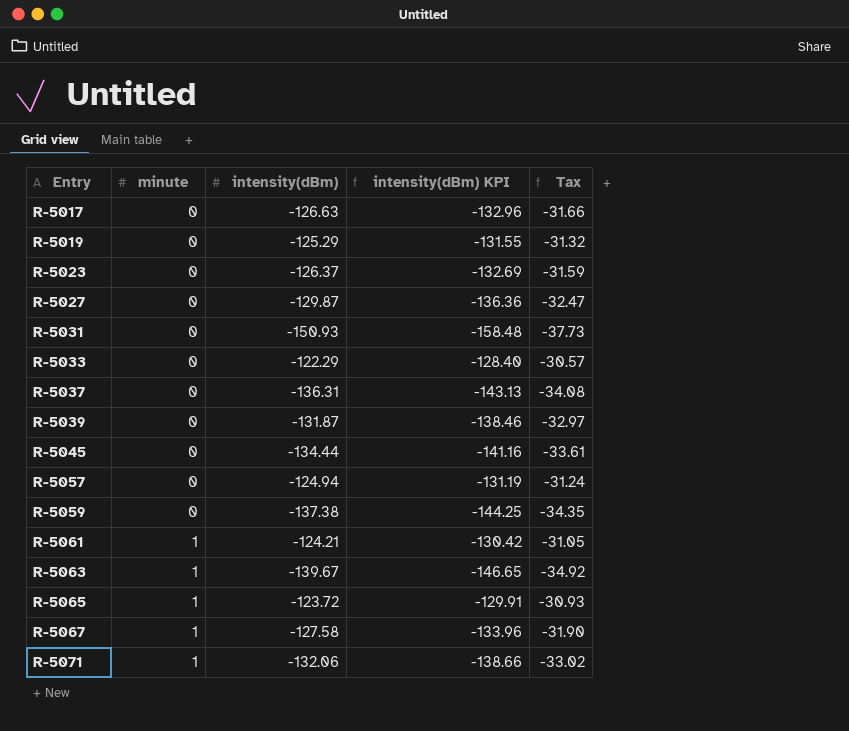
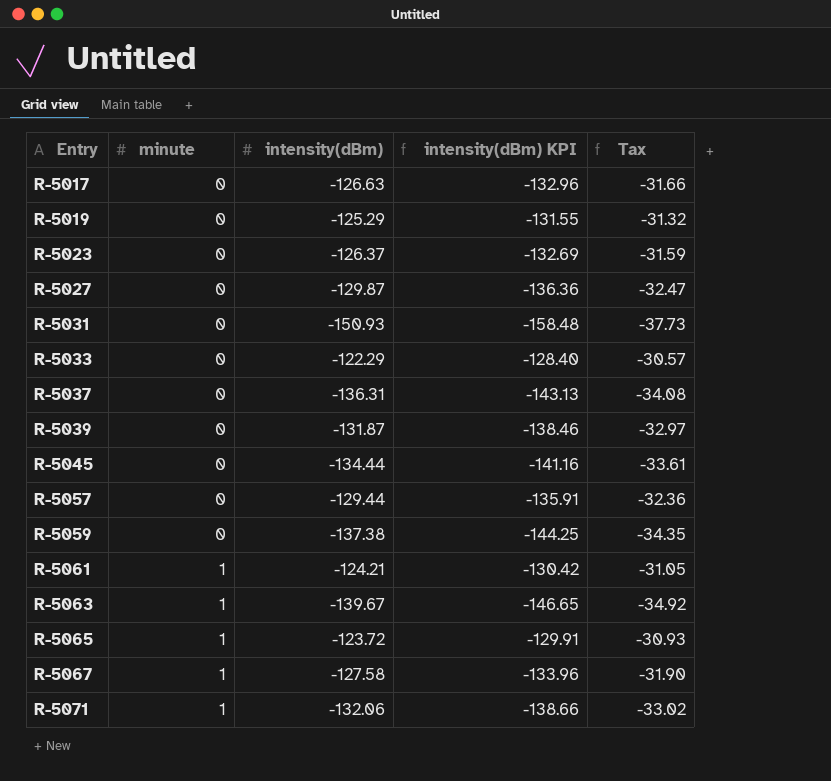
R-5057 | intensity(dBm): -124.94 -> -129.44
R-5057 | intensity(dBm) KPI: -131.19 -> -135.91
R-5057 | Tax: -31.24 -> -32.36

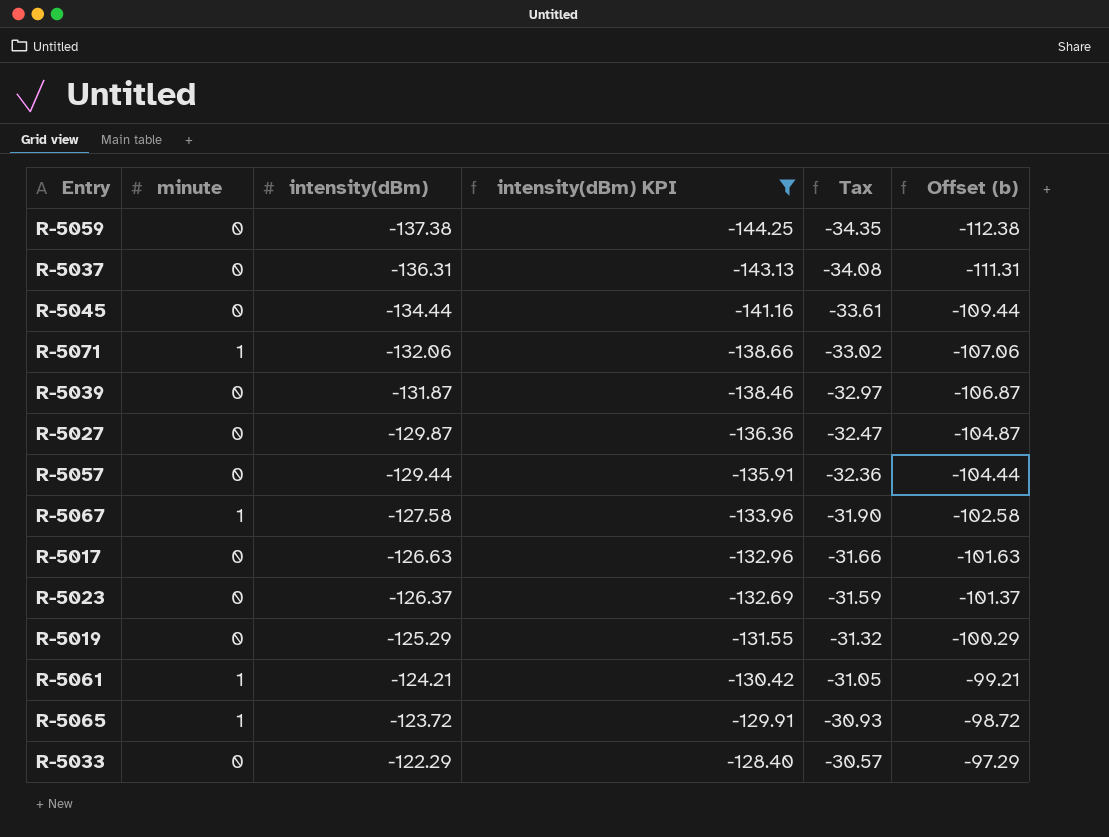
filter: none -> intensity(dBm) KPI >= -144.25
row order: Entry ascending -> intensity(dBm) ascending
column Offset (b) | formula: none -> [intensity(dBm)] + 25

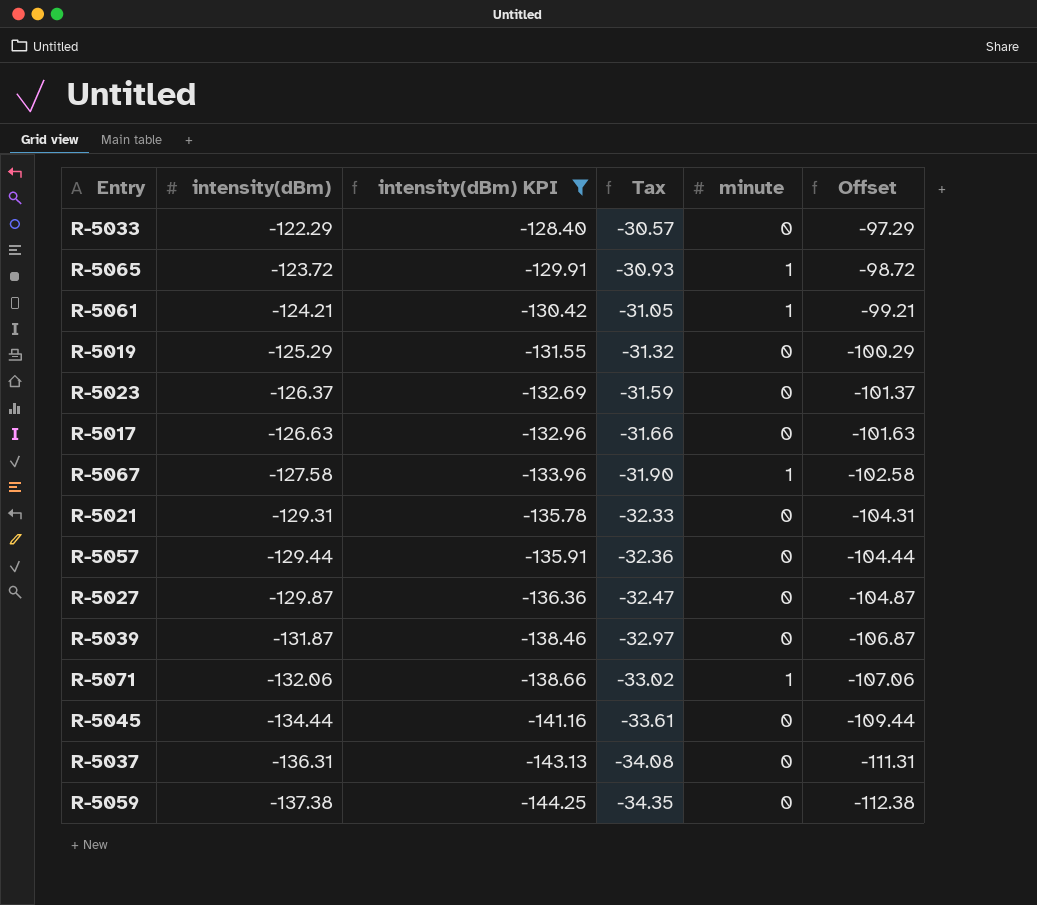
row order: intensity(dBm) ascending -> intensity(dBm) descending
column minute | position: 2 -> 5
column name: Offset (b) -> Offset
row R-5021: none -> -129.31 | -135.78 | -32.33 | 0 | -104.31

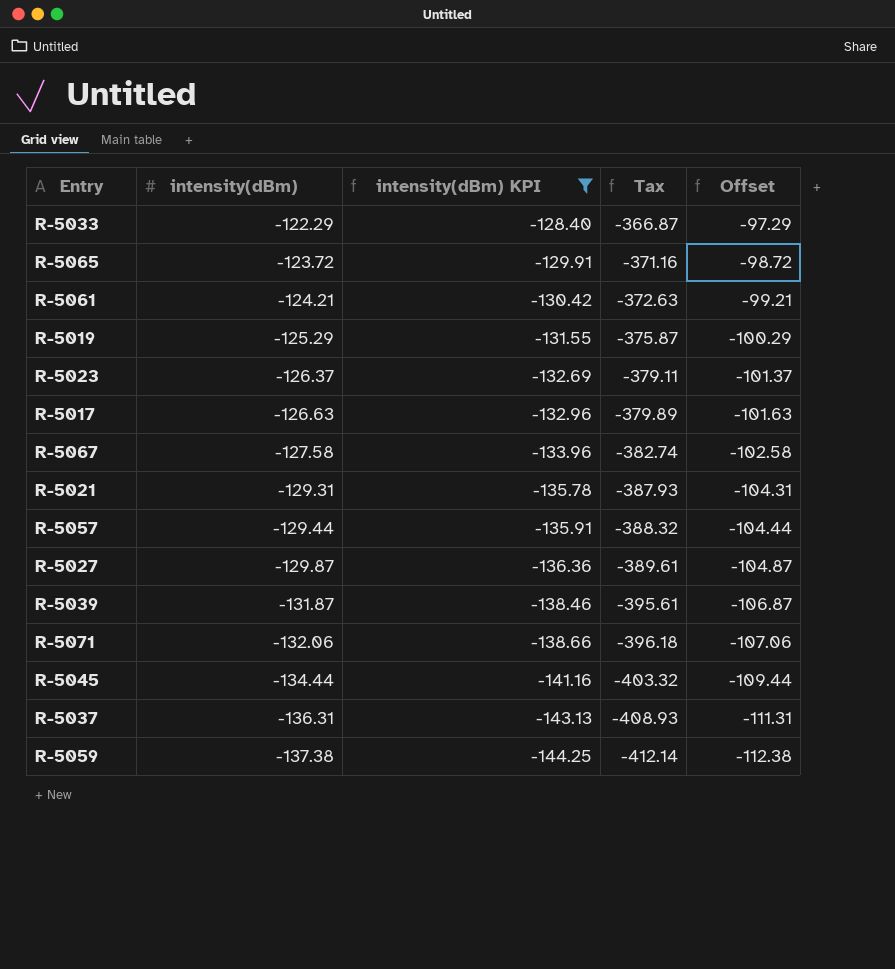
column minute | position: 5 -> none
column Tax | formula: [intensity(dBm)] * 0.25 -> [intensity(dBm)] * 3

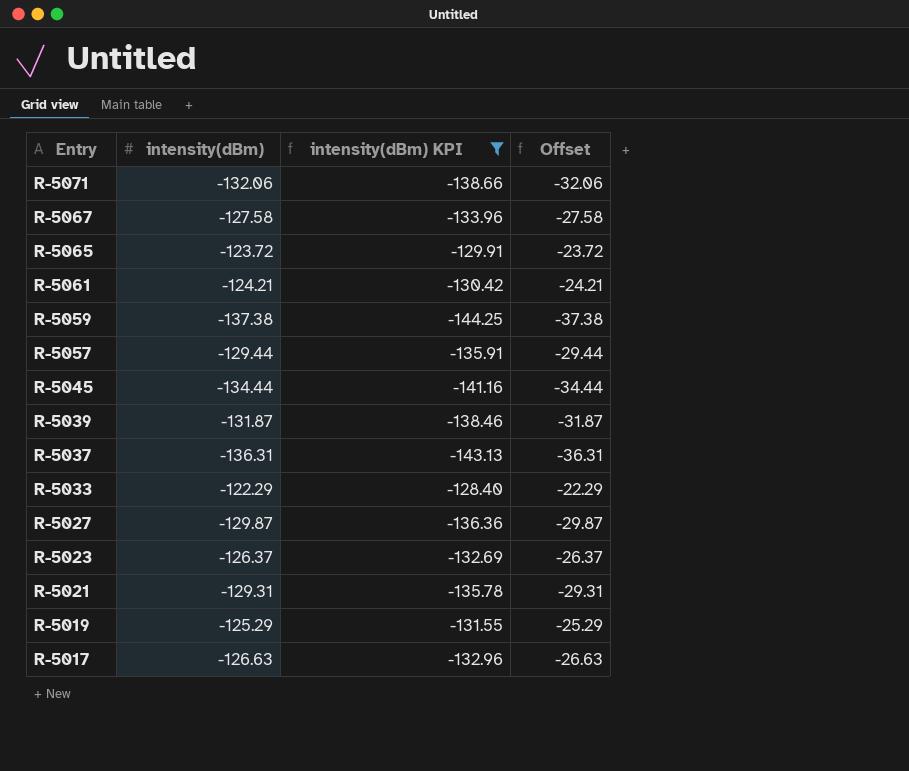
row order: intensity(dBm) descending -> Entry descending
column Tax | formula: [intensity(dBm)] * 3 -> none
column Offset | formula: [intensity(dBm)] + 25 -> [intensity(dBm)] + 100

